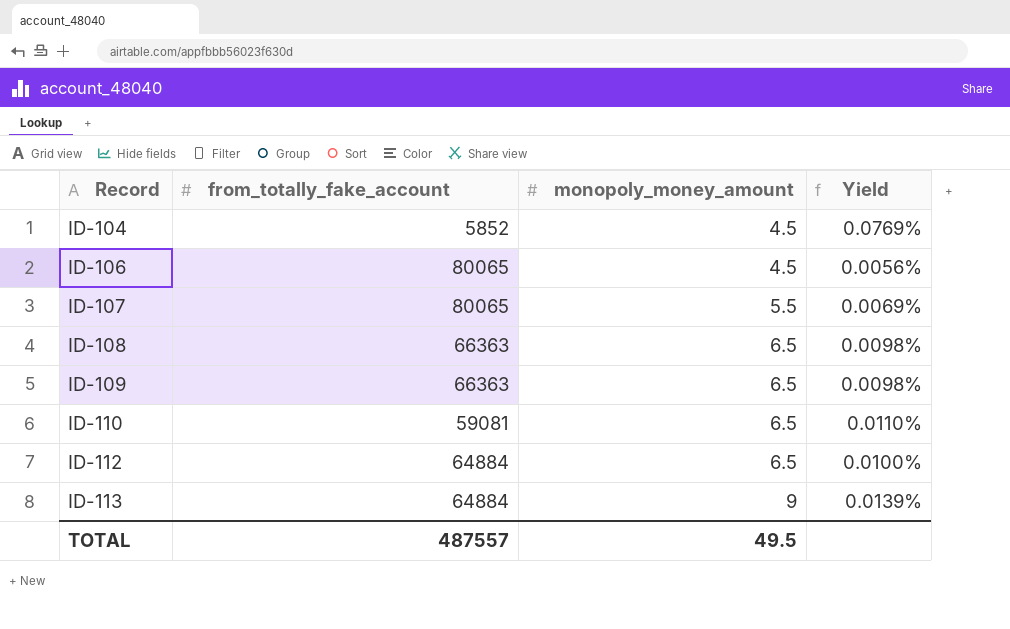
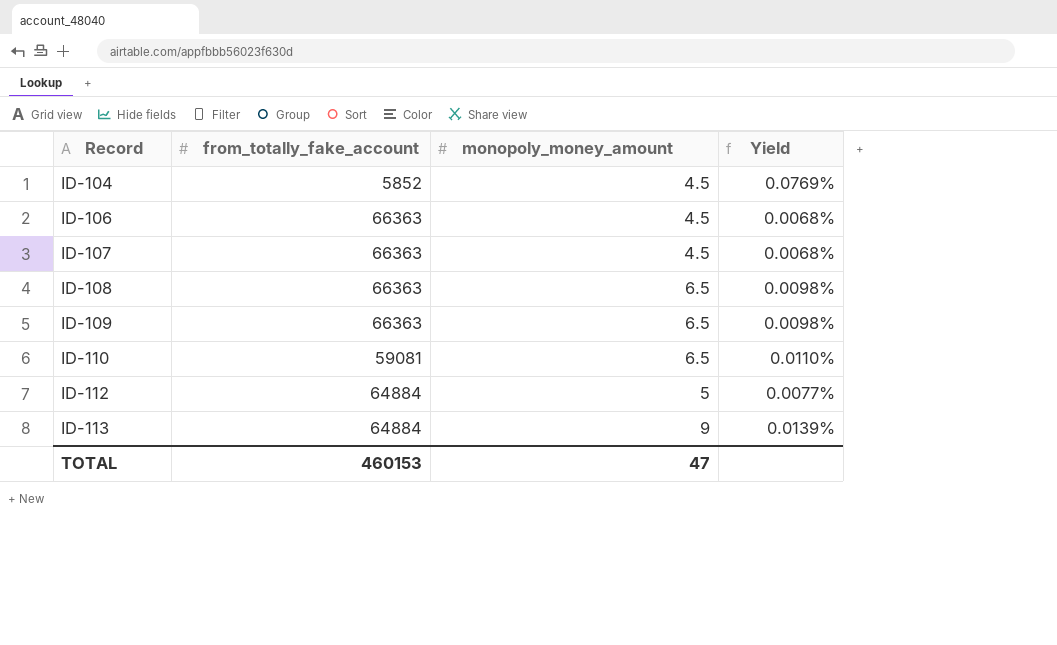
ID-106 | from_totally_fake_account: 80065 -> 66363
ID-106 | Yield: 0.0056% -> 0.0068%
ID-107 | from_totally_fake_account: 80065 -> 66363
ID-107 | monopoly_money_amount: 5.5 -> 4.5
ID-107 | Yield: 0.0069% -> 0.0068%
ID-112 | monopoly_money_amount: 6.5 -> 5
ID-112 | Yield: 0.0100% -> 0.0077%
TOTAL | from_totally_fake_account: 487557 -> 460153
TOTAL | monopoly_money_amount: 49.5 -> 47

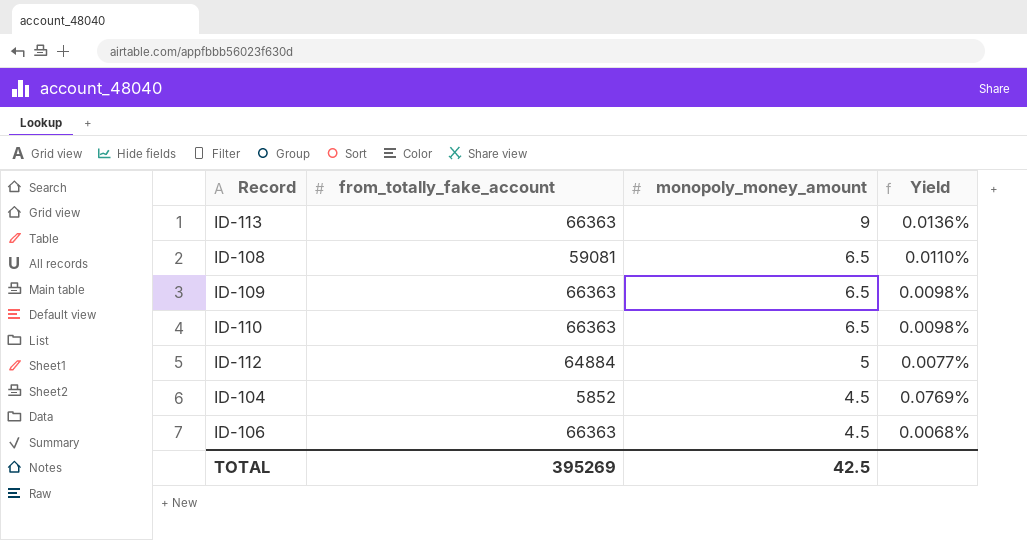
row order: Record ascending -> monopoly_money_amount descending
row ID-107: 66363 | 4.5 | 0.0068% -> none
ID-113 | from_totally_fake_account: 64884 -> 66363
ID-113 | Yield: 0.0139% -> 0.0136%
ID-108 | from_totally_fake_account: 66363 -> 59081
ID-108 | Yield: 0.0098% -> 0.0110%
ID-110 | from_totally_fake_account: 59081 -> 66363
ID-110 | Yield: 0.0110% -> 0.0098%
TOTAL | from_totally_fake_account: 460153 -> 395269
TOTAL | monopoly_money_amount: 47 -> 42.5

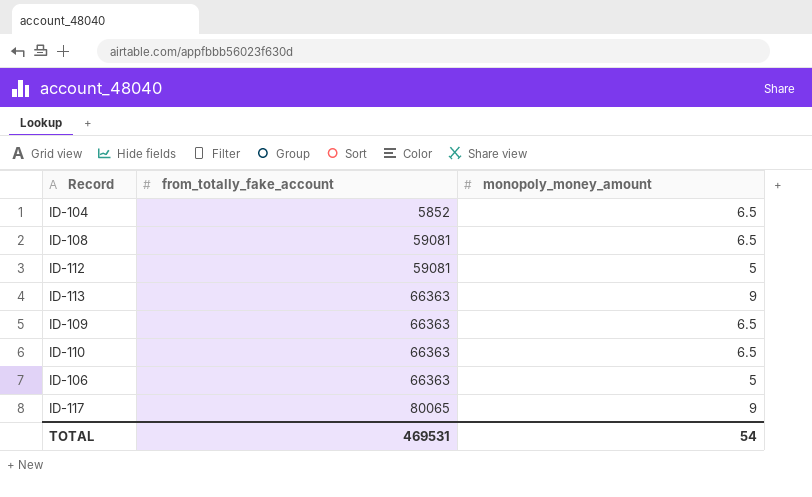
row order: monopoly_money_amount descending -> from_totally_fake_account ascending
column Yield | formula: [monopoly_money_amount] / [from_totally_fake_account] -> none
ID-104 | monopoly_money_amount: 4.5 -> 6.5
ID-112 | from_totally_fake_account: 64884 -> 59081
ID-106 | monopoly_money_amount: 4.5 -> 5
row ID-117: none -> 80065 | 9
TOTAL | from_totally_fake_account: 395269 -> 469531
TOTAL | monopoly_money_amount: 42.5 -> 54

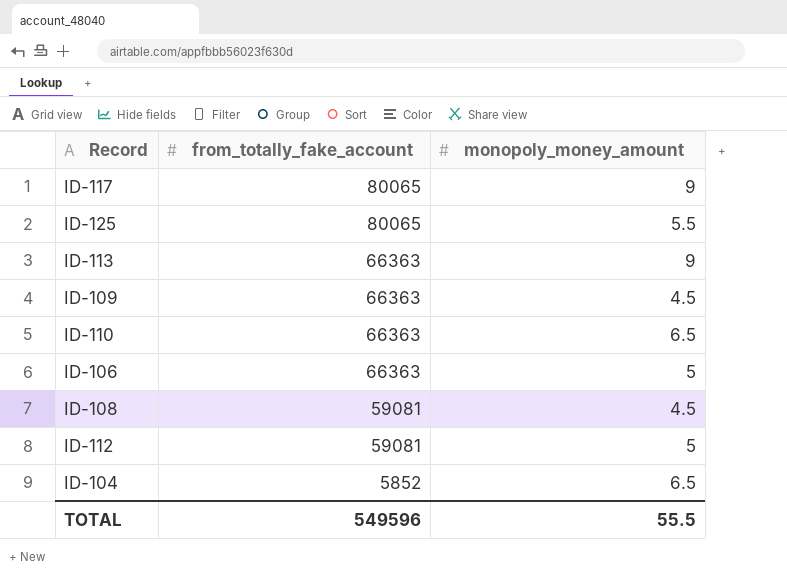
row order: from_totally_fake_account ascending -> from_totally_fake_account descending
row ID-125: none -> 80065 | 5.5
ID-109 | monopoly_money_amount: 6.5 -> 4.5
ID-108 | monopoly_money_amount: 6.5 -> 4.5
TOTAL | from_totally_fake_account: 469531 -> 549596
TOTAL | monopoly_money_amount: 54 -> 55.5

